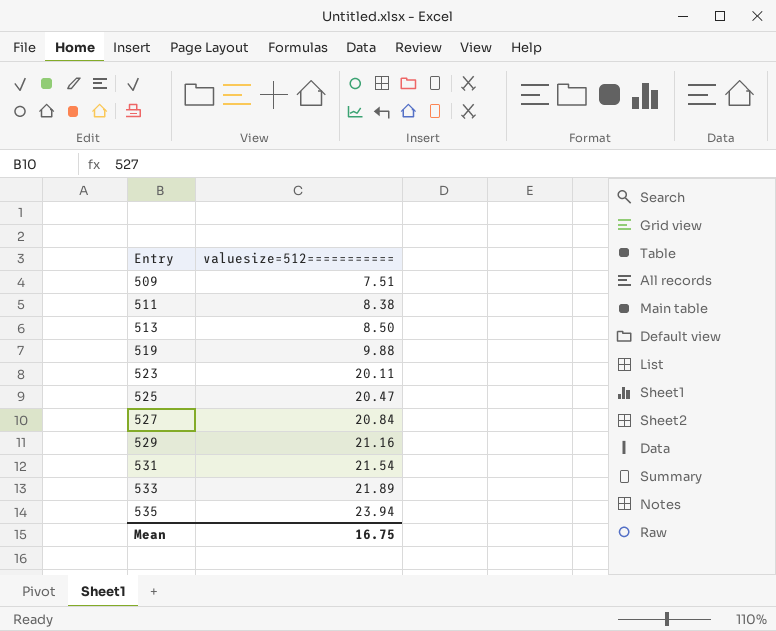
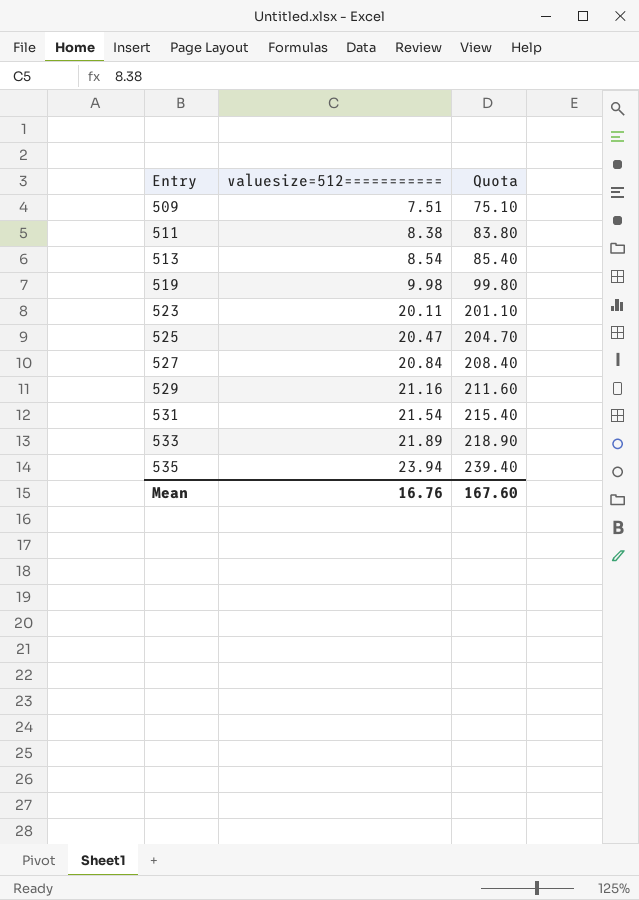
column Quota | formula: none -> [valuesize=512===========] * 10
513 | valuesize=512===========: 8.50 -> 8.54
519 | valuesize=512===========: 9.88 -> 9.98
Mean | valuesize=512===========: 16.75 -> 16.76

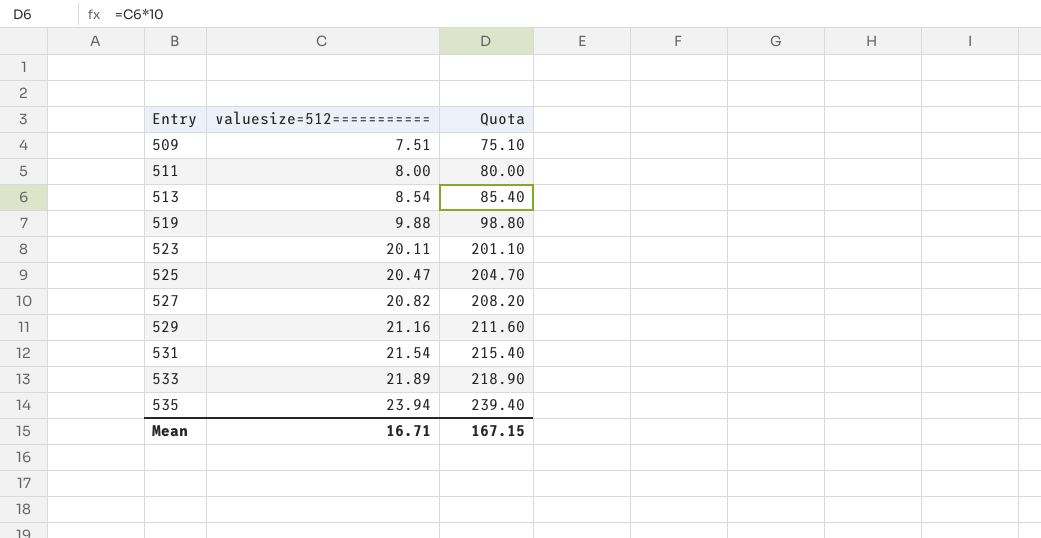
511 | valuesize=512===========: 8.38 -> 8.00
511 | Quota: 83.80 -> 80.00
519 | valuesize=512===========: 9.98 -> 9.88
519 | Quota: 99.80 -> 98.80
527 | valuesize=512===========: 20.84 -> 20.82
527 | Quota: 208.40 -> 208.20
Mean | valuesize=512===========: 16.76 -> 16.71
Mean | Quota: 167.60 -> 167.15

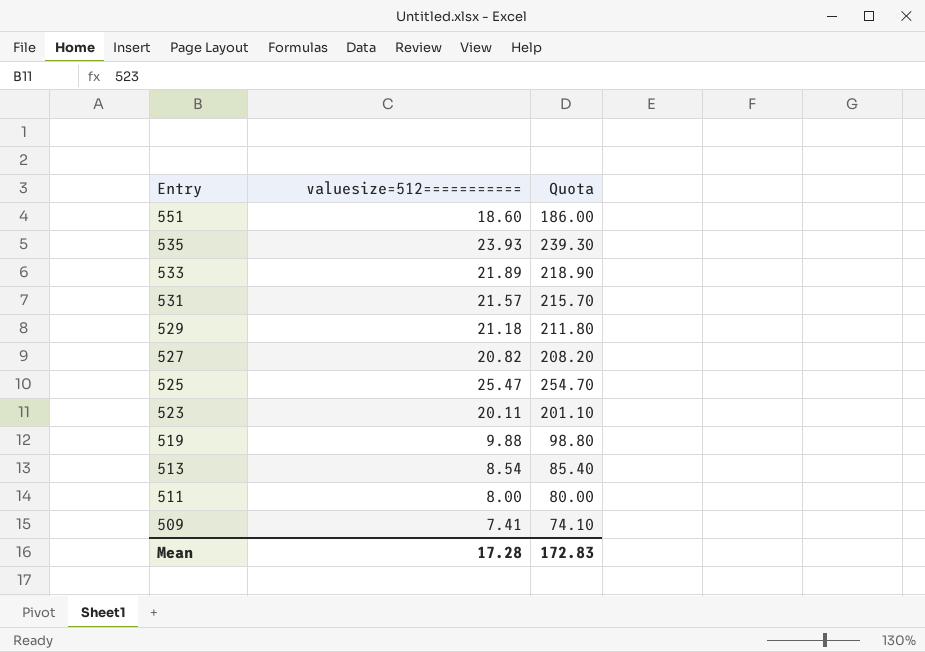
row order: Entry ascending -> Entry descending
row 551: none -> 18.60 | 186.00
535 | valuesize=512===========: 23.94 -> 23.93
535 | Quota: 239.40 -> 239.30
531 | valuesize=512===========: 21.54 -> 21.57
531 | Quota: 215.40 -> 215.70
529 | valuesize=512===========: 21.16 -> 21.18
529 | Quota: 211.60 -> 211.80
525 | valuesize=512===========: 20.47 -> 25.47
525 | Quota: 204.70 -> 254.70
509 | valuesize=512===========: 7.51 -> 7.41
509 | Quota: 75.10 -> 74.10
Mean | valuesize=512===========: 16.71 -> 17.28
Mean | Quota: 167.15 -> 172.83

